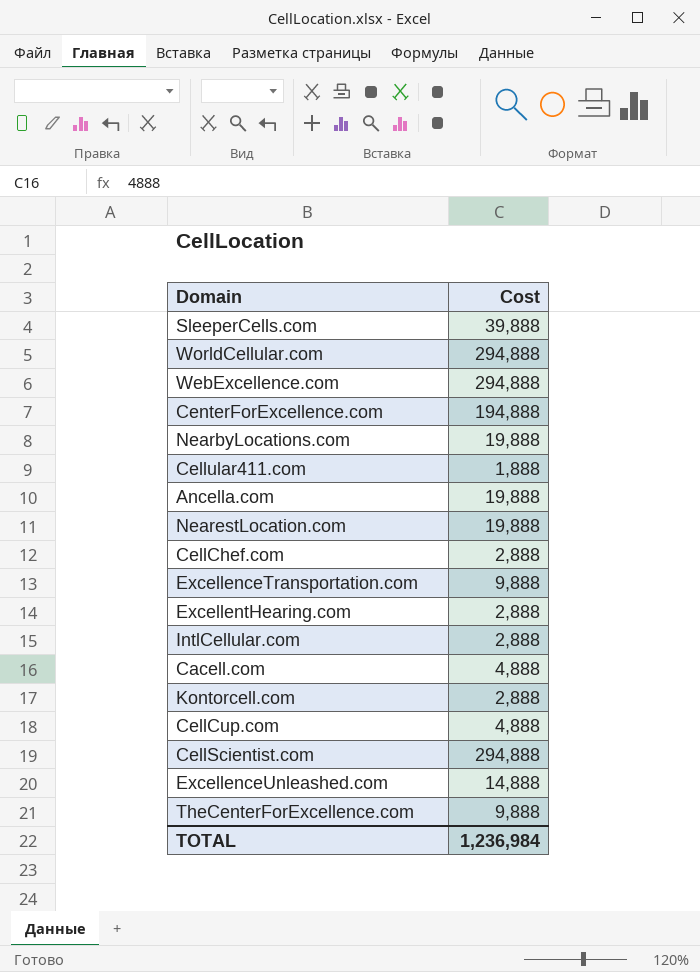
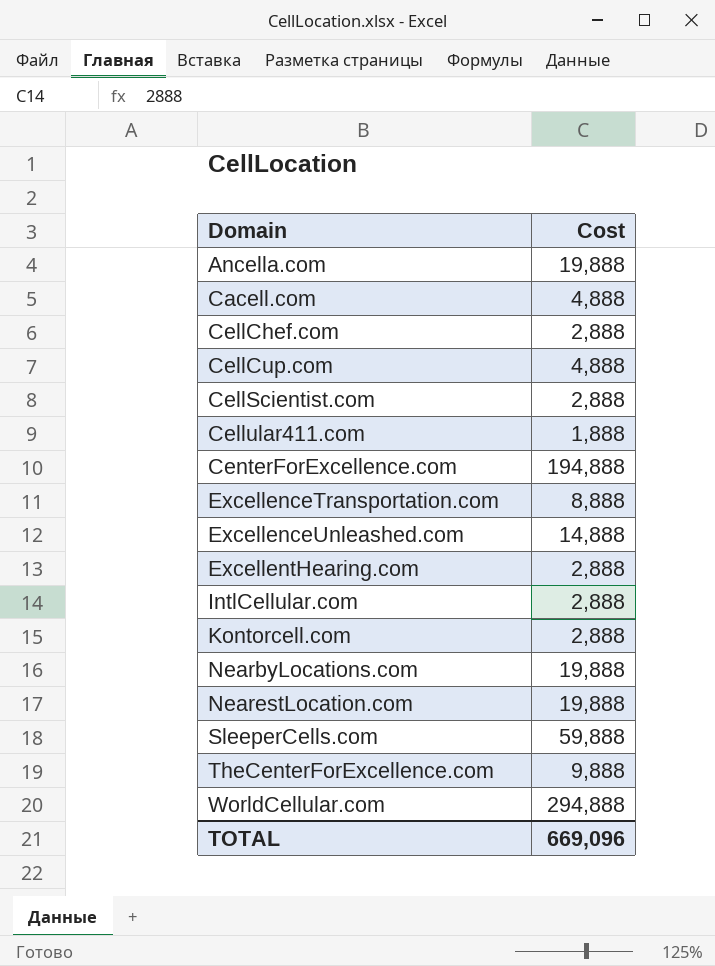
row order: none -> Domain ascending
row WebExcellence.com: 294,888 -> none
CellScientist.com | Cost: 294,888 -> 2,888
ExcellenceTransportation.com | Cost: 9,888 -> 8,888
SleeperCells.com | Cost: 39,888 -> 59,888
TOTAL | Cost: 1,236,984 -> 669,096

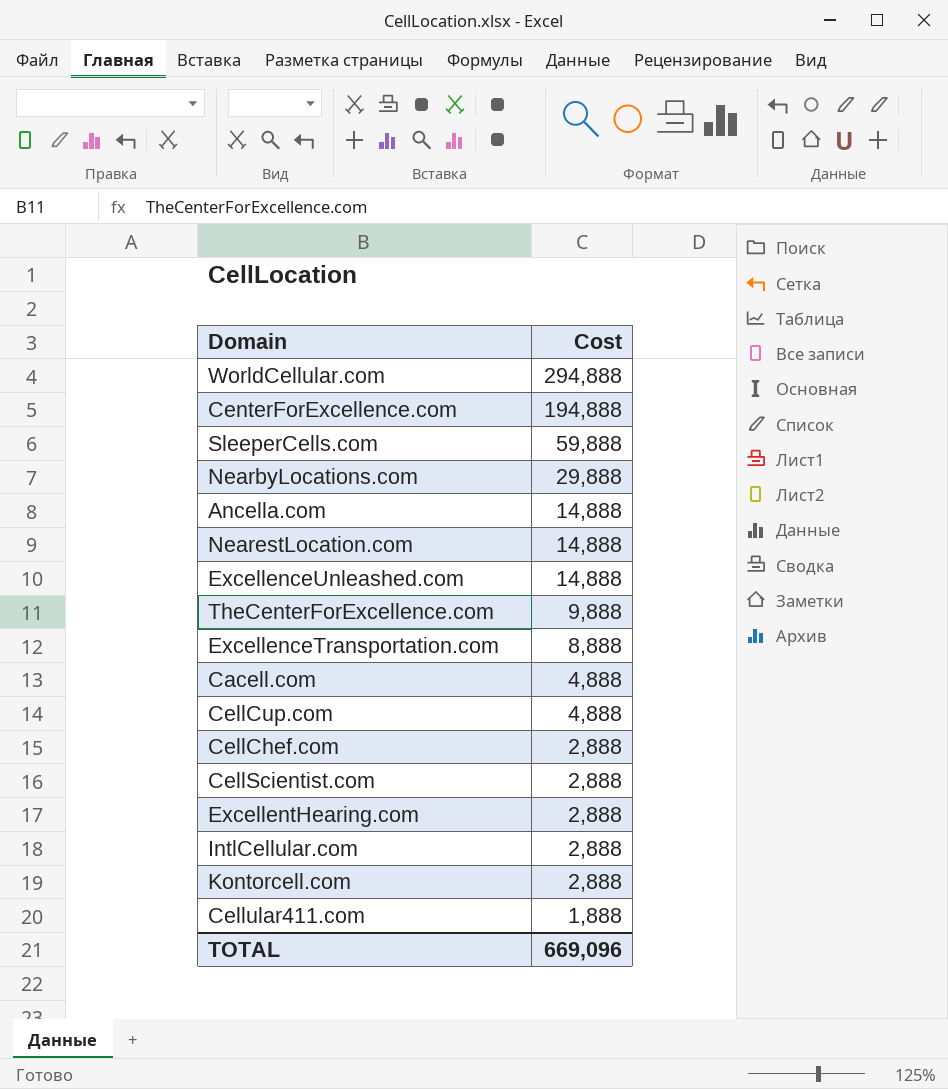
row order: Domain ascending -> Cost descending
NearbyLocations.com | Cost: 19,888 -> 29,888
Ancella.com | Cost: 19,888 -> 14,888
NearestLocation.com | Cost: 19,888 -> 14,888

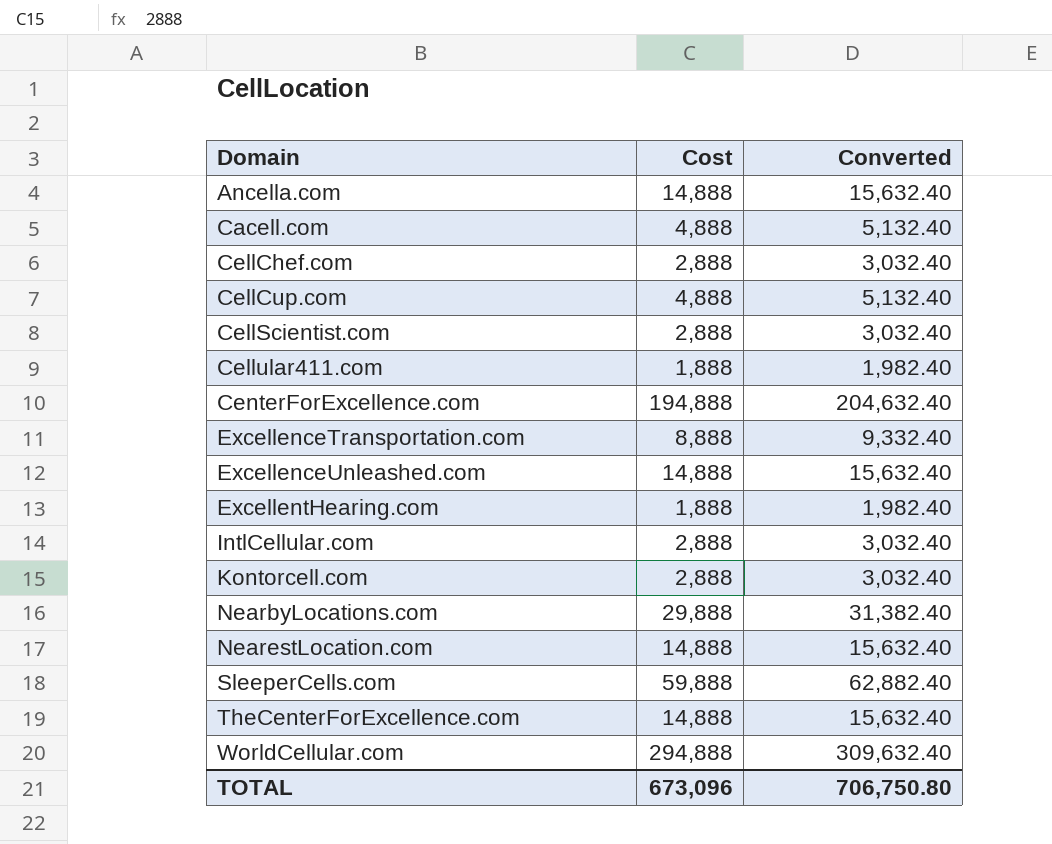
row order: Cost descending -> Domain ascending
column Converted | formula: none -> [Cost] * 1.05
ExcellentHearing.com | Cost: 2,888 -> 1,888
TheCenterForExcellence.com | Cost: 9,888 -> 14,888
TOTAL | Cost: 669,096 -> 673,096

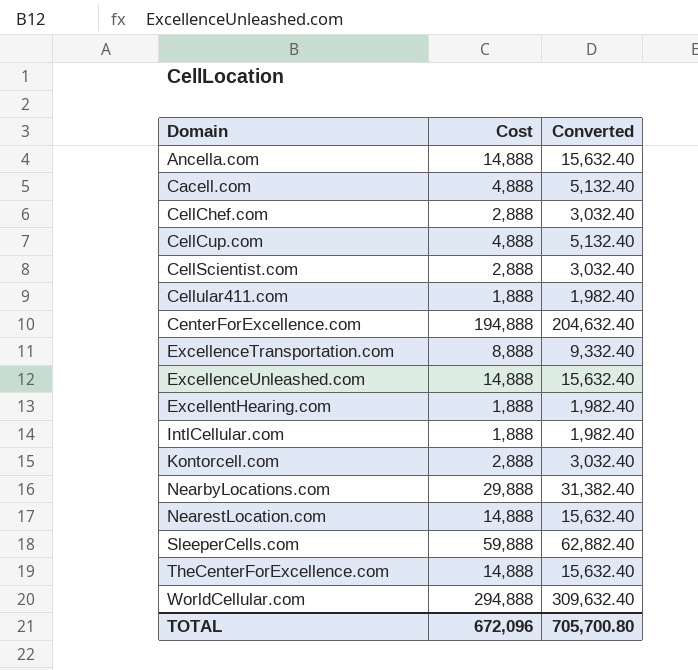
IntlCellular.com | Cost: 2,888 -> 1,888
IntlCellular.com | Converted: 3,032.40 -> 1,982.40
TOTAL | Cost: 673,096 -> 672,096
TOTAL | Converted: 706,750.80 -> 705,700.80

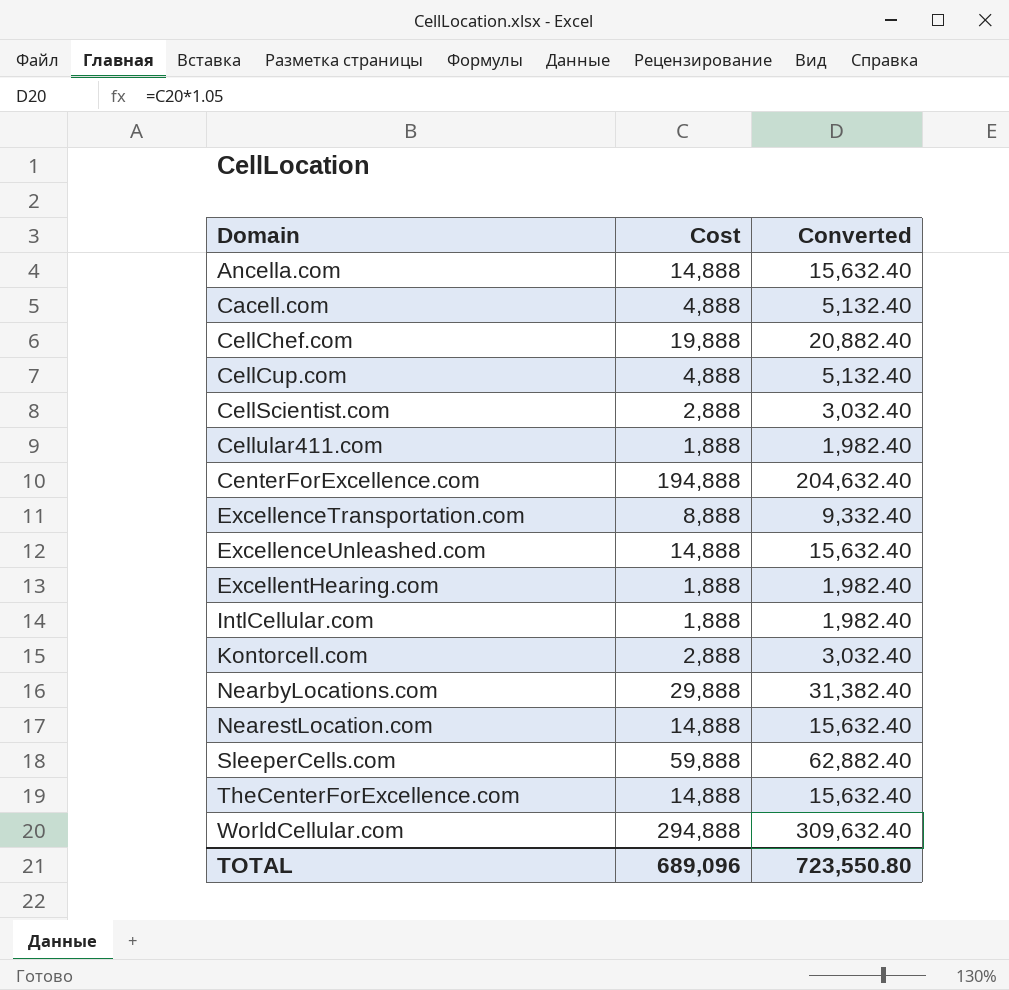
CellChef.com | Cost: 2,888 -> 19,888
CellChef.com | Converted: 3,032.40 -> 20,882.40
TOTAL | Cost: 672,096 -> 689,096
TOTAL | Converted: 705,700.80 -> 723,550.80

